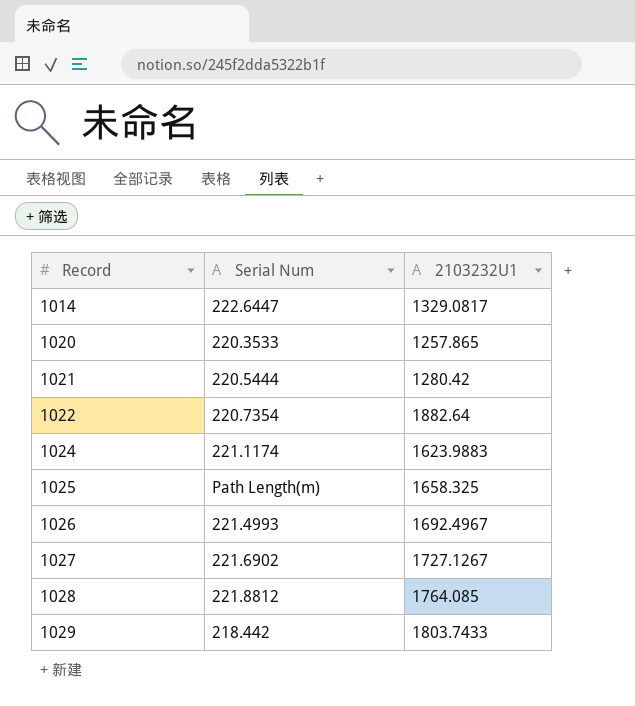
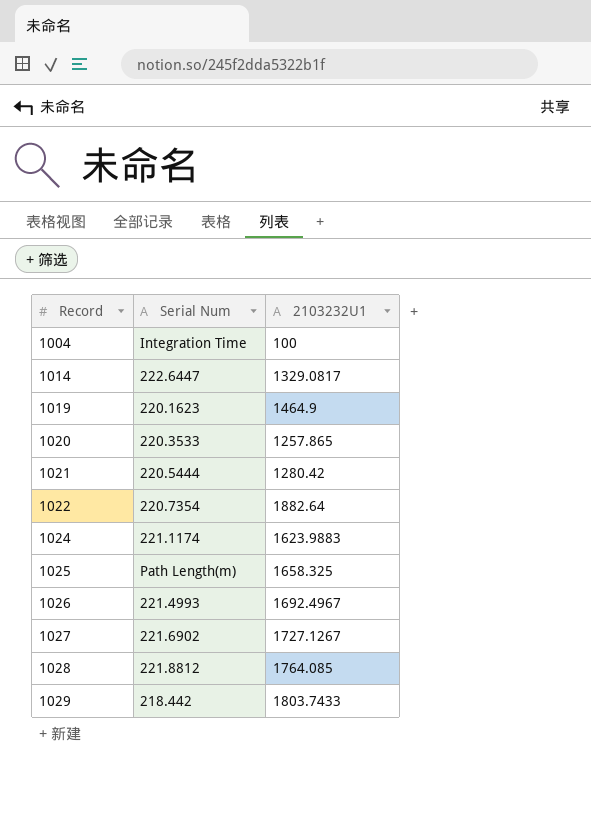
row 1004: none -> Integration Time | 100
row 1019: none -> 220.1623 | 1464.9

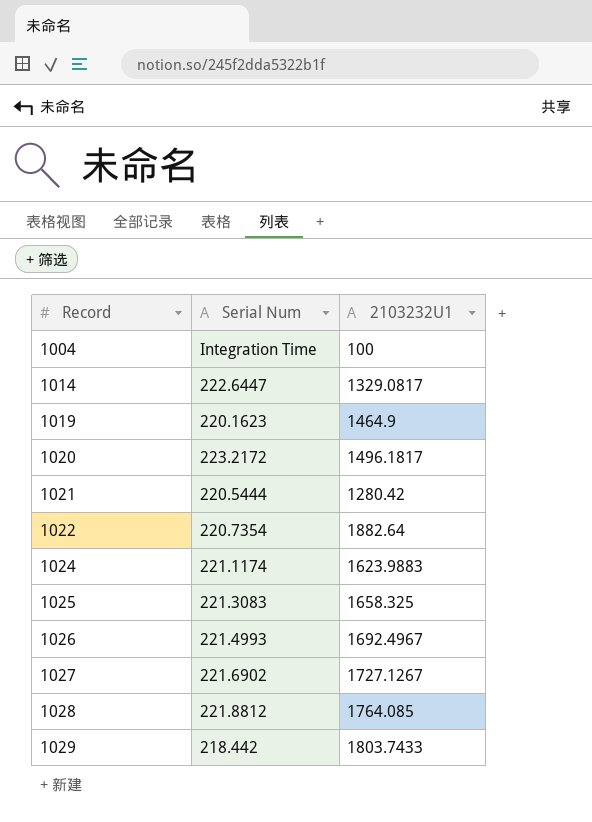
1020 | Serial Num: 220.3533 -> 223.2172
1020 | 2103232U1: 1257.865 -> 1496.1817
1025 | Serial Num: Path Length(m) -> 221.3083

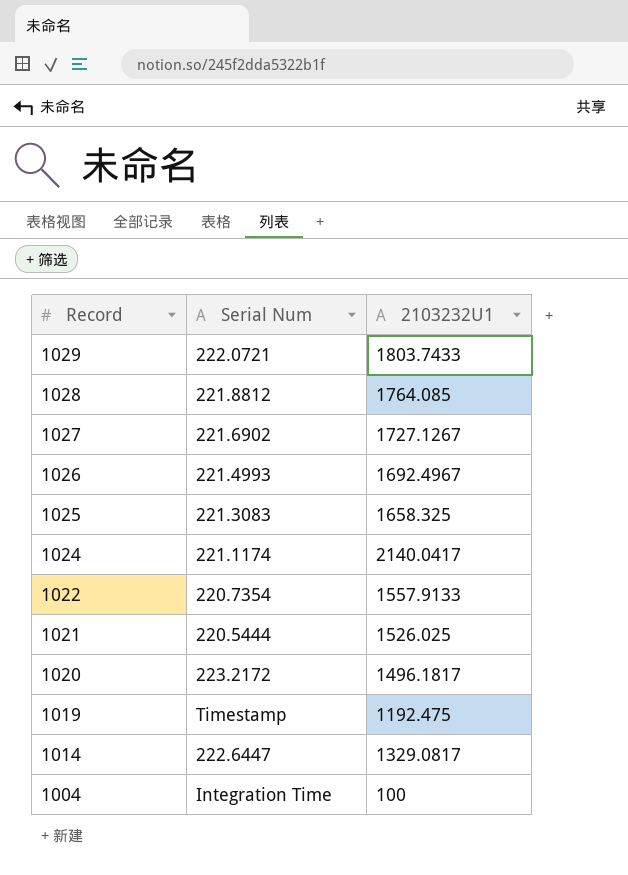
row order: Record ascending -> Record descending
1029 | Serial Num: 218.442 -> 222.0721
1024 | 2103232U1: 1623.9883 -> 2140.0417
1022 | 2103232U1: 1882.64 -> 1557.9133
1021 | 2103232U1: 1280.42 -> 1526.025
1019 | Serial Num: 220.1623 -> Timestamp
1019 | 2103232U1: 1464.9 -> 1192.475

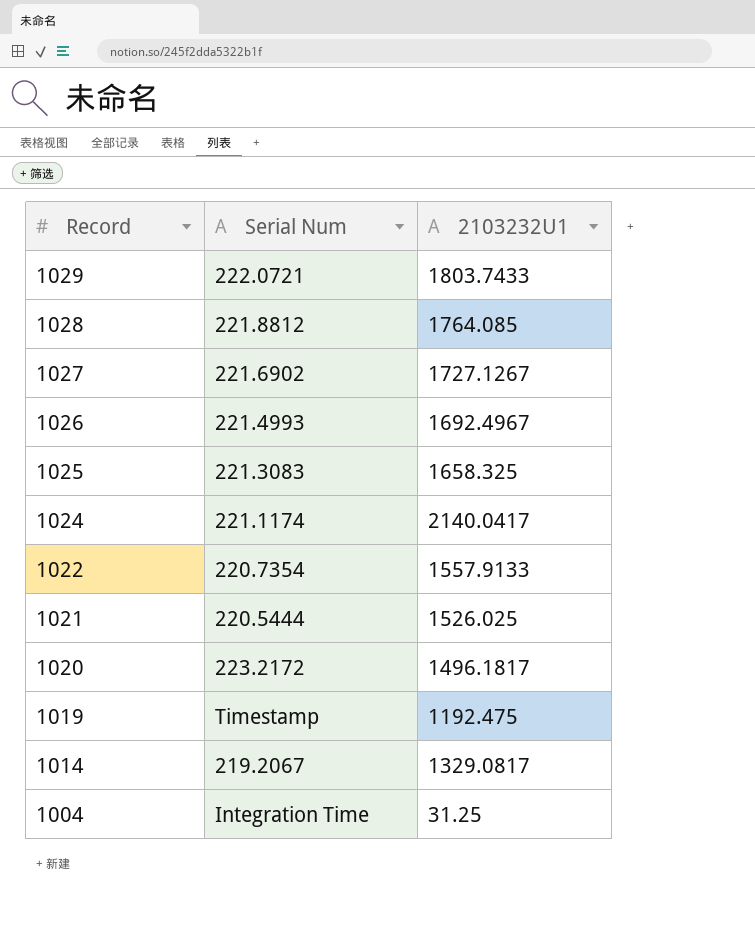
1014 | Serial Num: 222.6447 -> 219.2067
1004 | 2103232U1: 100 -> 31.25

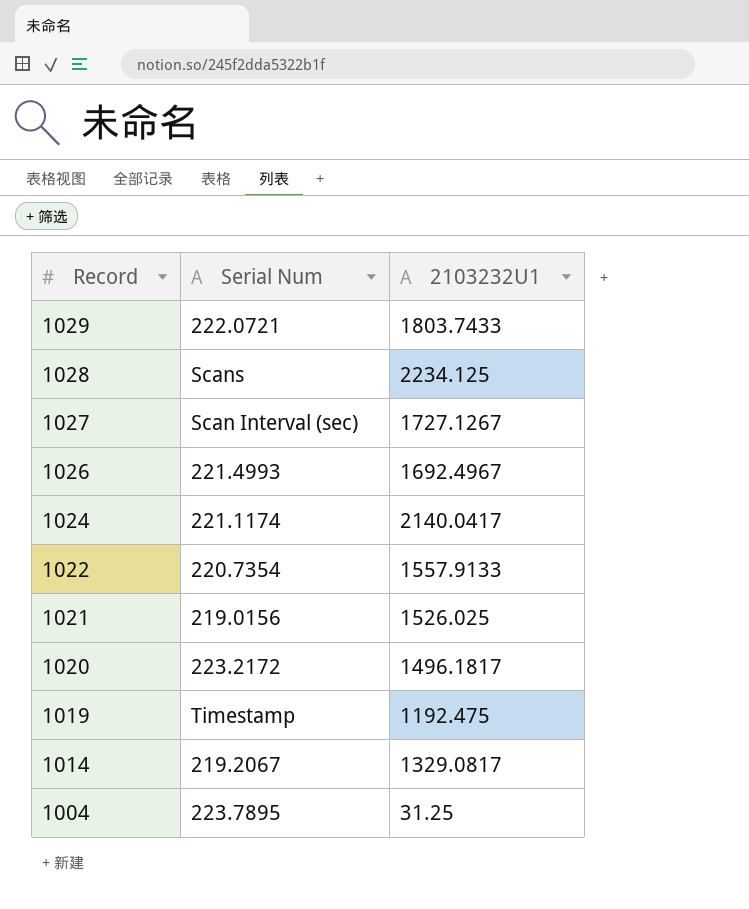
row 1025: 221.3083 | 1658.325 -> none
1028 | Serial Num: 221.8812 -> Scans
1028 | 2103232U1: 1764.085 -> 2234.125
1027 | Serial Num: 221.6902 -> Scan Interval (sec)
1021 | Serial Num: 220.5444 -> 219.0156
1004 | Serial Num: Integration Time -> 223.7895

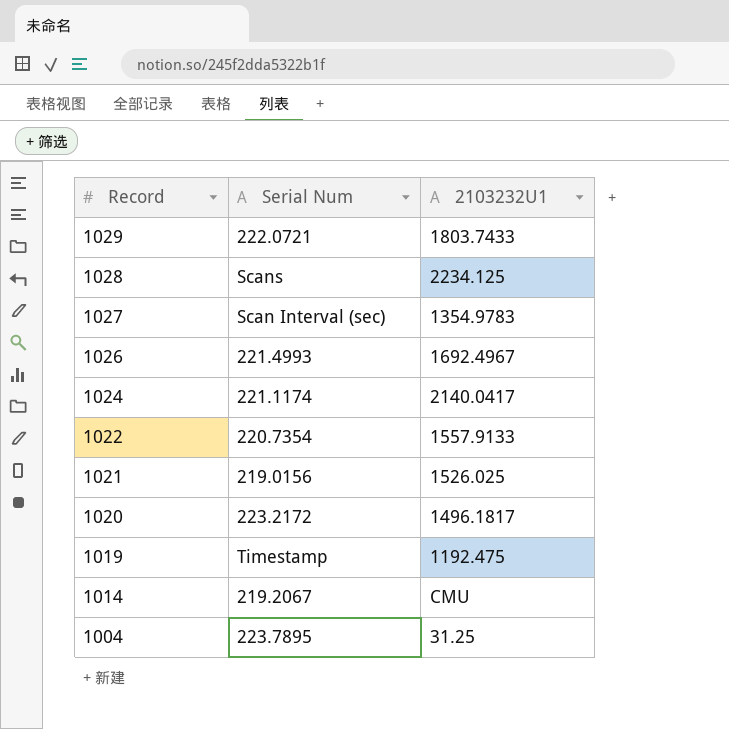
1027 | 2103232U1: 1727.1267 -> 1354.9783
1014 | 2103232U1: 1329.0817 -> CMU

